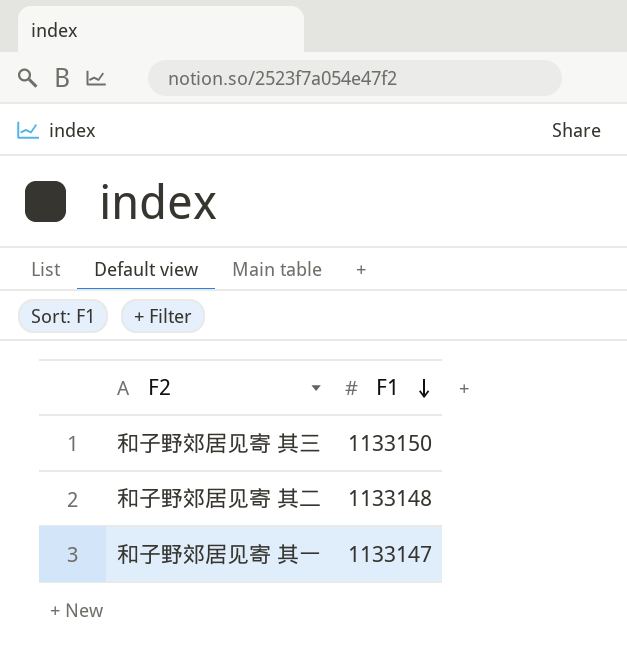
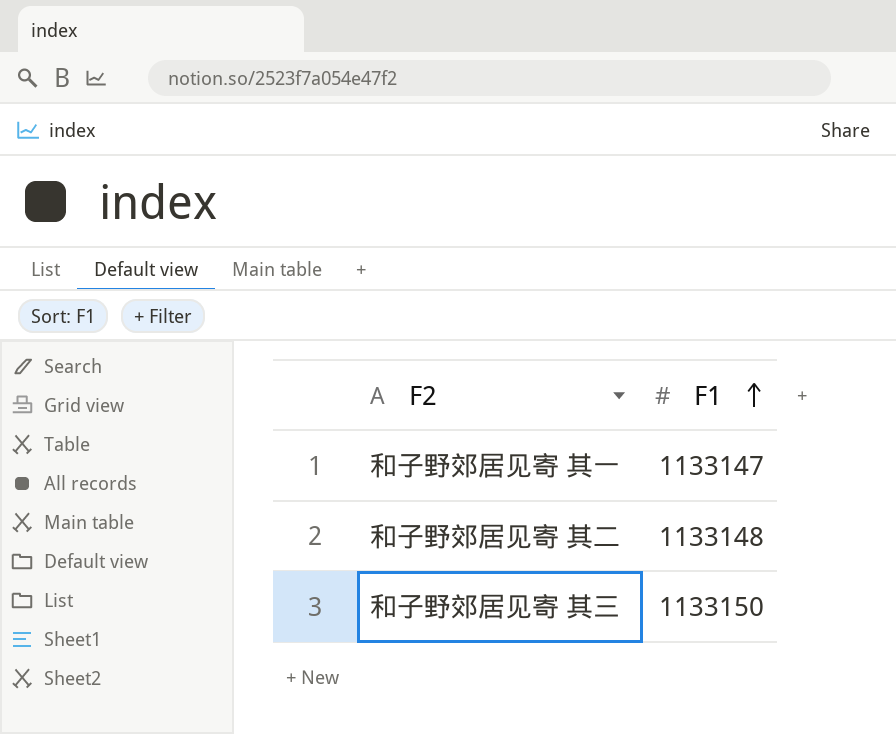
row order: F1 descending -> F1 ascending

